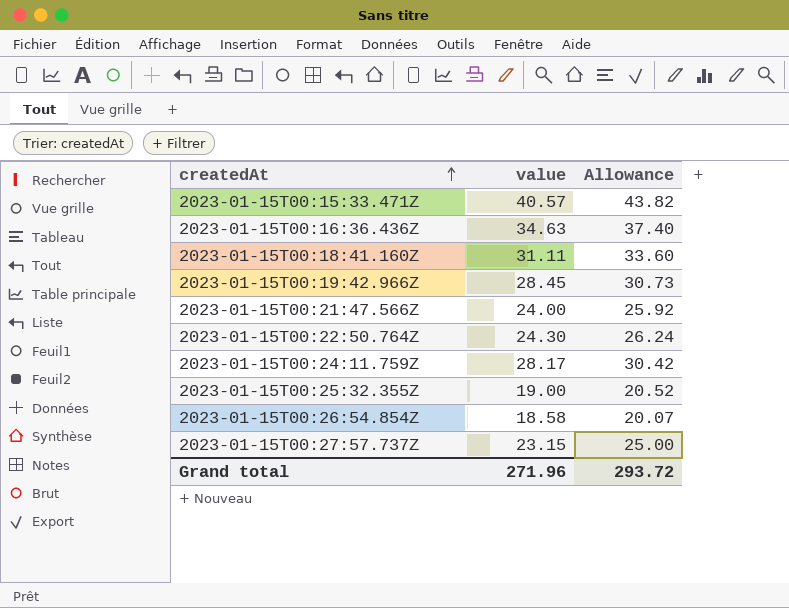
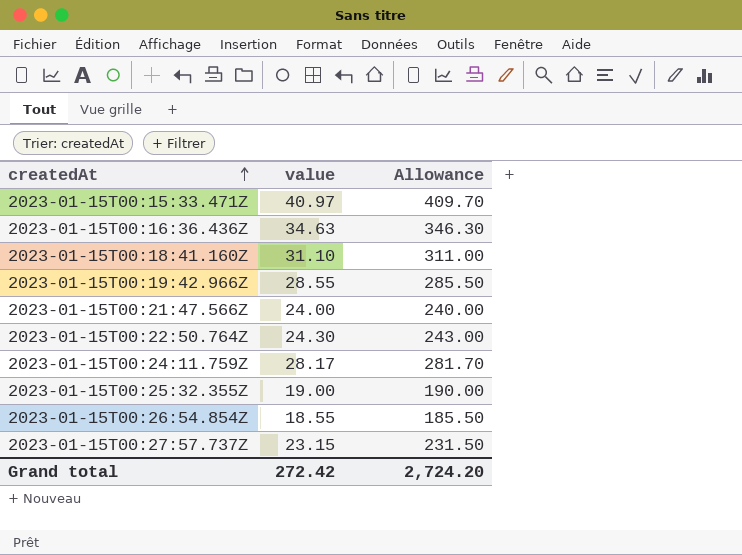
column Allowance | formula: [value] * 1.08 -> [value] * 10
2023-01-15T00:15:33.471Z | value: 40.57 -> 40.97
2023-01-15T00:18:41.160Z | value: 31.11 -> 31.10
2023-01-15T00:19:42.966Z | value: 28.45 -> 28.55
2023-01-15T00:26:54.854Z | value: 18.58 -> 18.55
Grand total | value: 271.96 -> 272.42
Grand total | Allowance: 293.72 -> 2,724.20

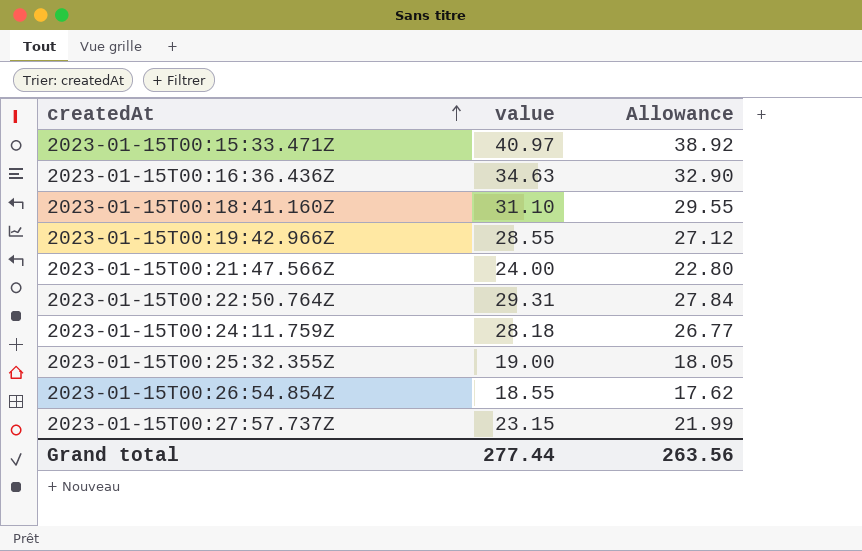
column Allowance | formula: [value] * 10 -> [value] * 0.95
2023-01-15T00:22:50.764Z | value: 24.30 -> 29.31
2023-01-15T00:24:11.759Z | value: 28.17 -> 28.18
Grand total | value: 272.42 -> 277.44
Grand total | Allowance: 2,724.20 -> 263.56

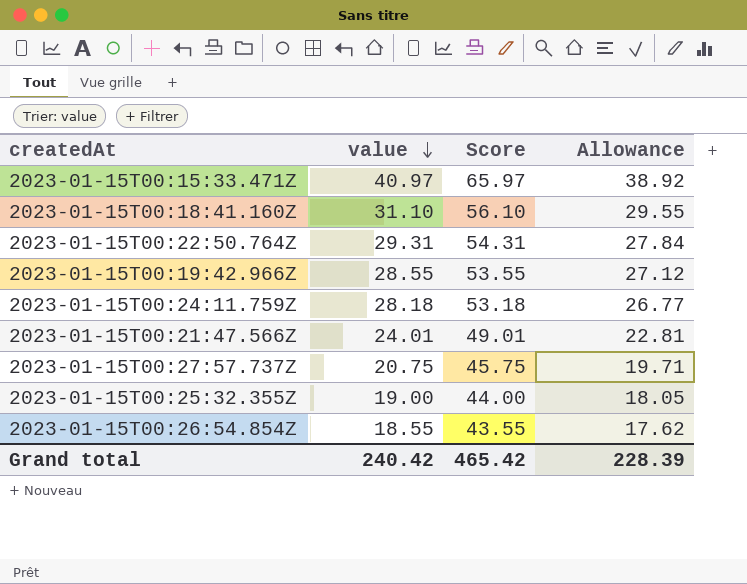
row order: createdAt ascending -> value descending
column Score | formula: none -> [value] + 25
row 2023-01-15T00:16:36.436Z: 34.63 | 32.90 -> none
2023-01-15T00:21:47.566Z | value: 24.00 -> 24.01
2023-01-15T00:21:47.566Z | Allowance: 22.80 -> 22.81
2023-01-15T00:27:57.737Z | value: 23.15 -> 20.75
2023-01-15T00:27:57.737Z | Allowance: 21.99 -> 19.71
Grand total | value: 277.44 -> 240.42
Grand total | Allowance: 263.56 -> 228.39

